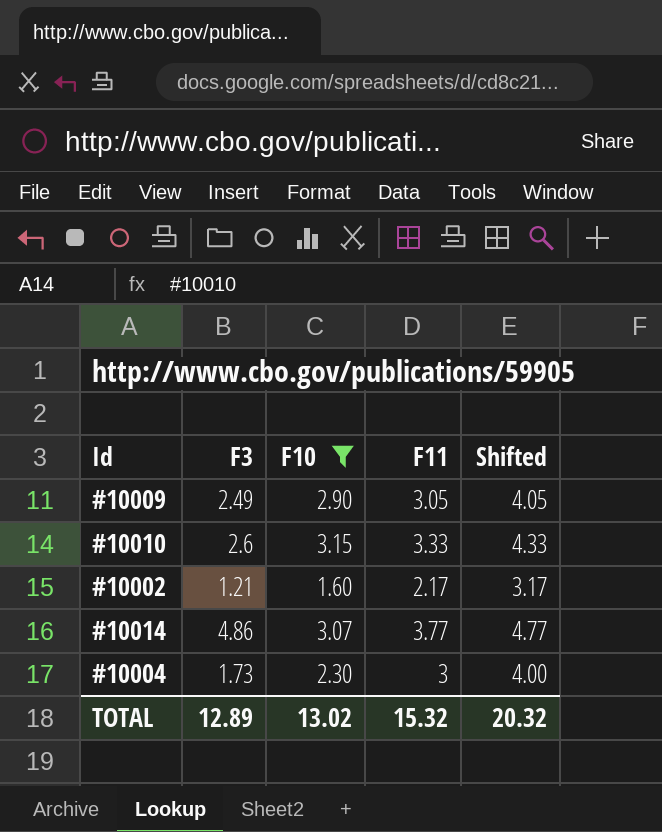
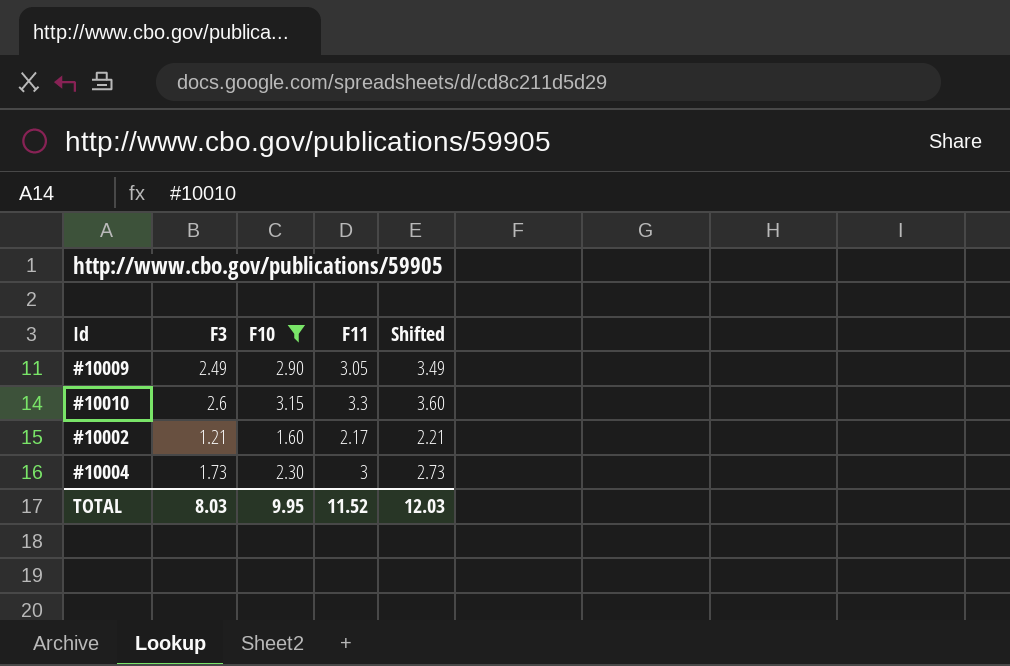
column Shifted | formula: [F11] + 1 -> [F3] + 1
row #10014: 4.86 | 3.07 | 3.77 | 4.77 -> none
#10010 | F11: 3.33 -> 3.3
TOTAL | F3: 12.89 -> 8.03
TOTAL | F10: 13.02 -> 9.95
TOTAL | F11: 15.32 -> 11.52
TOTAL | Shifted: 20.32 -> 12.03

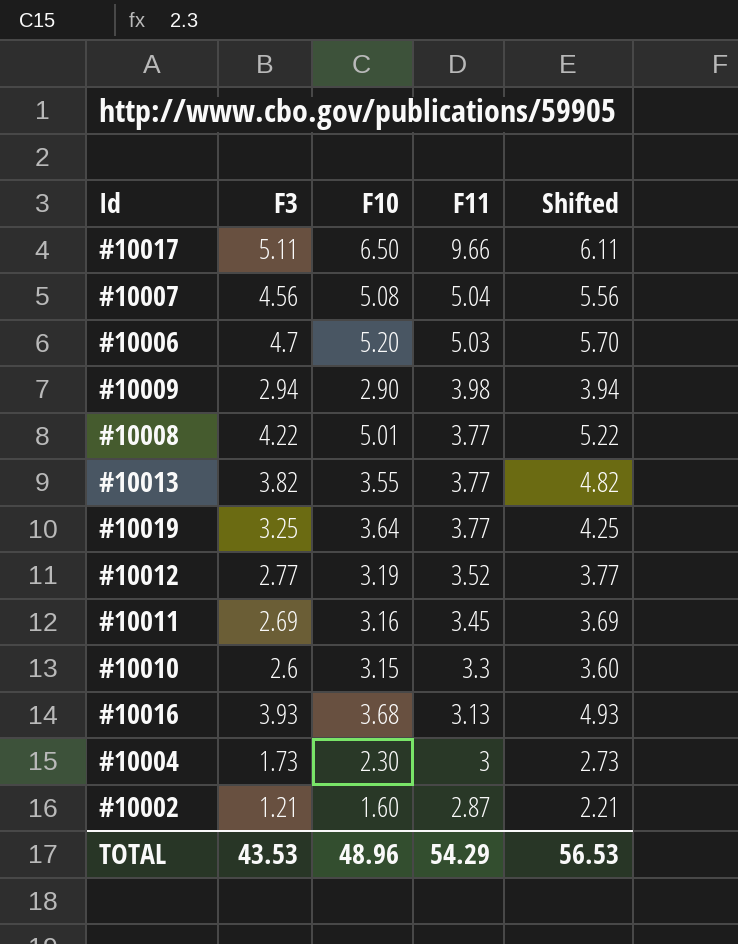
filter: F10 <= 3.15 -> none
row order: none -> F11 descending
#10009 | F3: 2.49 -> 2.94
#10009 | F11: 3.05 -> 3.98
#10009 | Shifted: 3.49 -> 3.94
#10002 | F11: 2.17 -> 2.87
TOTAL | F3: 8.03 -> 43.53
TOTAL | F10: 9.95 -> 48.96
TOTAL | F11: 11.52 -> 54.29
TOTAL | Shifted: 12.03 -> 56.53

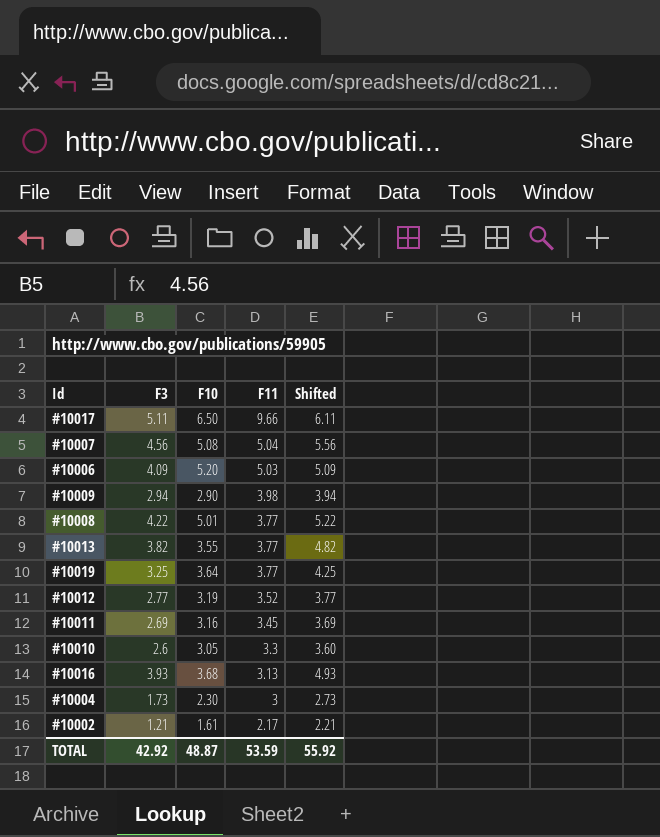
#10006 | F3: 4.7 -> 4.09
#10006 | Shifted: 5.70 -> 5.09
#10010 | F10: 3.15 -> 3.05
#10002 | F10: 1.60 -> 1.61
#10002 | F11: 2.87 -> 2.17
TOTAL | F3: 43.53 -> 42.92
TOTAL | F10: 48.96 -> 48.87
TOTAL | F11: 54.29 -> 53.59
TOTAL | Shifted: 56.53 -> 55.92

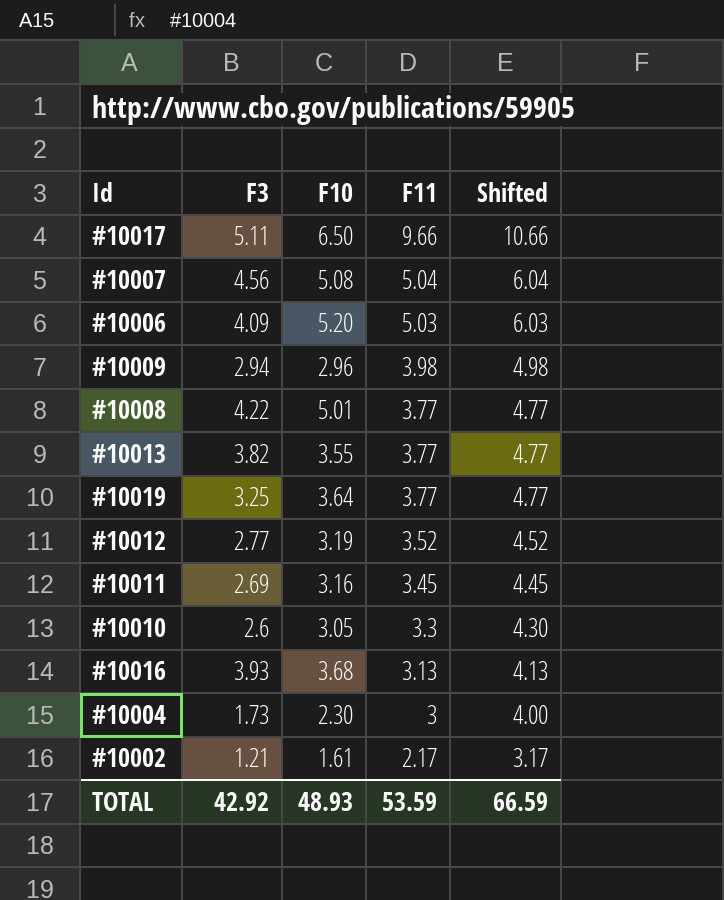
column Shifted | formula: [F3] + 1 -> [F11] + 1
#10009 | F10: 2.90 -> 2.96
TOTAL | F10: 48.87 -> 48.93
TOTAL | Shifted: 55.92 -> 66.59

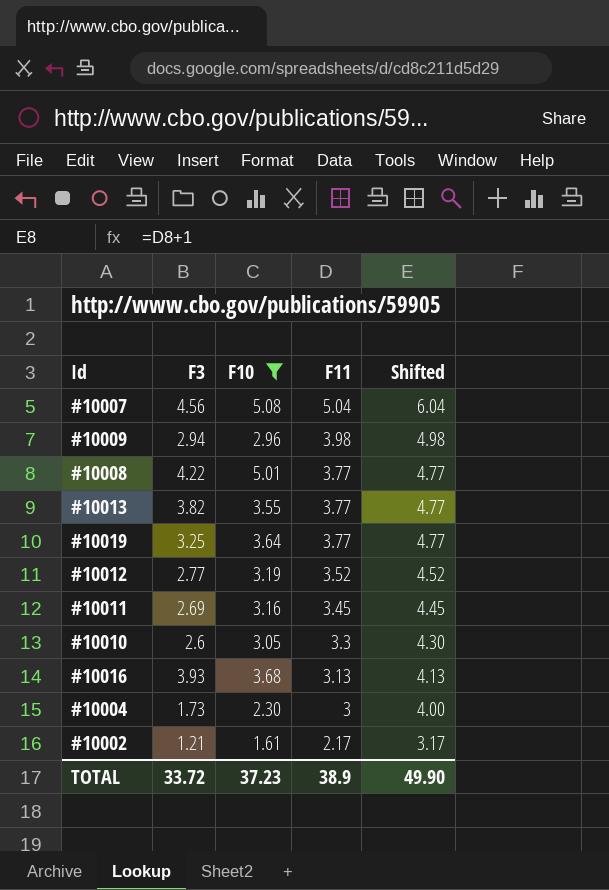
filter: none -> F10 <= 5.08
TOTAL | F3: 42.92 -> 33.72
TOTAL | F10: 48.93 -> 37.23
TOTAL | F11: 53.59 -> 38.9
TOTAL | Shifted: 66.59 -> 49.90

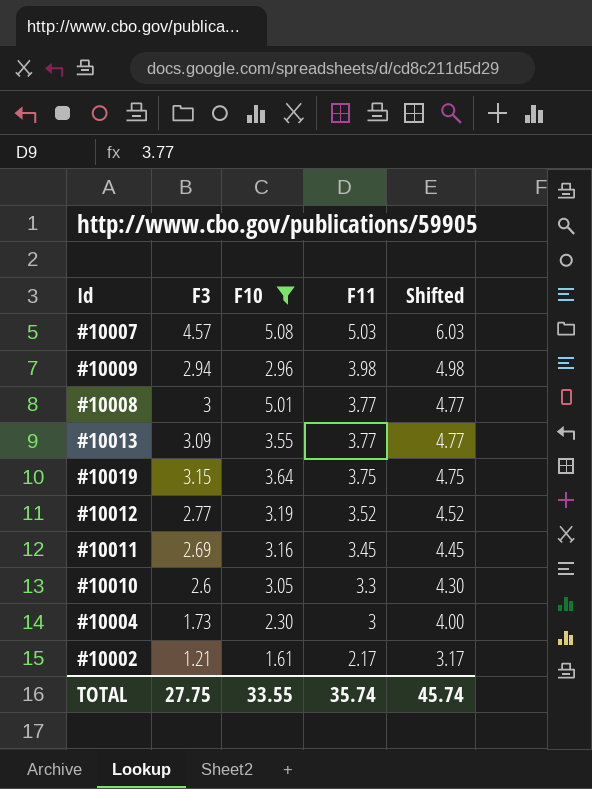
row #10016: 3.93 | 3.68 | 3.13 | 4.13 -> none
#10007 | F3: 4.56 -> 4.57
#10007 | F11: 5.04 -> 5.03
#10007 | Shifted: 6.04 -> 6.03
#10008 | F3: 4.22 -> 3
#10013 | F3: 3.82 -> 3.09
#10019 | F3: 3.25 -> 3.15
#10019 | F11: 3.77 -> 3.75
#10019 | Shifted: 4.77 -> 4.75
TOTAL | F3: 33.72 -> 27.75
TOTAL | F10: 37.23 -> 33.55
TOTAL | F11: 38.9 -> 35.74
TOTAL | Shifted: 49.90 -> 45.74

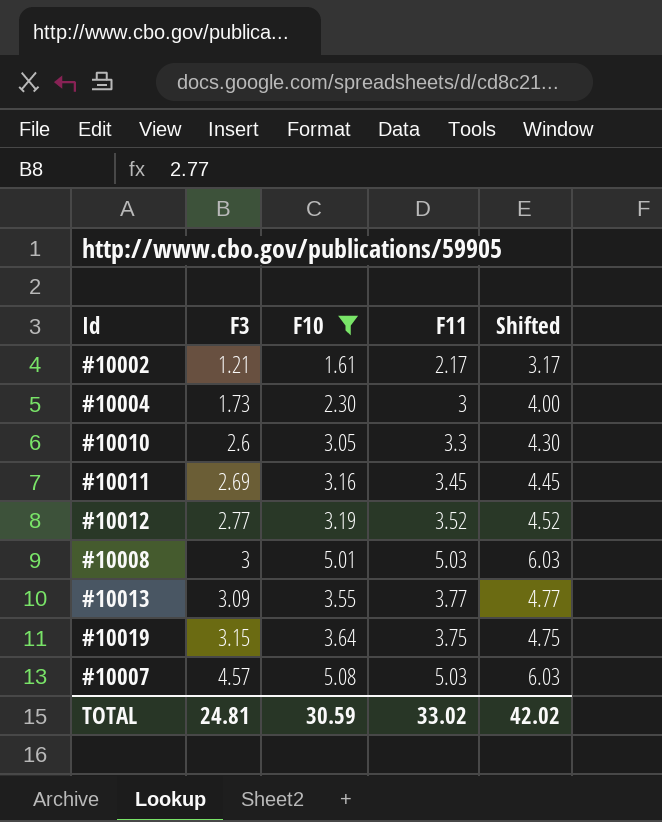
row order: F11 descending -> F3 ascending
row #10009: 2.94 | 2.96 | 3.98 | 4.98 -> none
#10008 | F11: 3.77 -> 5.03
#10008 | Shifted: 4.77 -> 6.03
TOTAL | F3: 27.75 -> 24.81
TOTAL | F10: 33.55 -> 30.59
TOTAL | F11: 35.74 -> 33.02
TOTAL | Shifted: 45.74 -> 42.02

